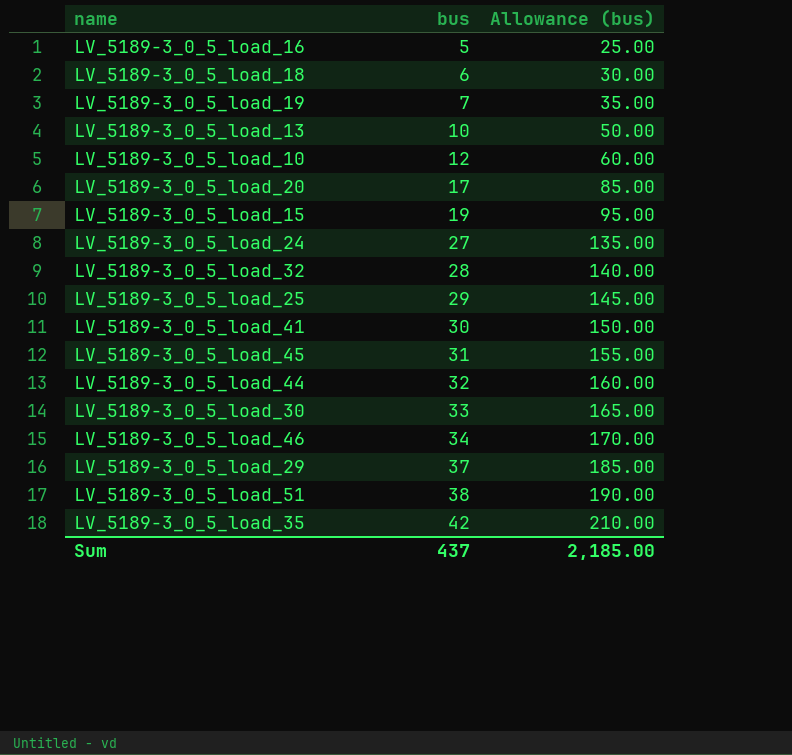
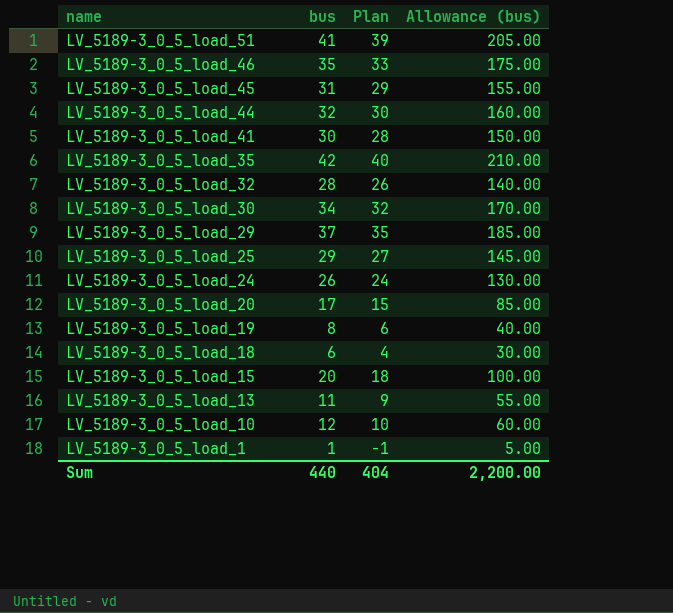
row order: bus ascending -> name descending
column Plan | formula: none -> [bus] - 2
row LV_5189-3_0_5_load_16: 5 | 25.00 -> none
LV_5189-3_0_5_load_51 | bus: 38 -> 41
LV_5189-3_0_5_load_51 | Allowance (bus): 190.00 -> 205.00
LV_5189-3_0_5_load_46 | bus: 34 -> 35
LV_5189-3_0_5_load_46 | Allowance (bus): 170.00 -> 175.00
LV_5189-3_0_5_load_30 | bus: 33 -> 34
LV_5189-3_0_5_load_30 | Allowance (bus): 165.00 -> 170.00
LV_5189-3_0_5_load_24 | bus: 27 -> 26
LV_5189-3_0_5_load_24 | Allowance (bus): 135.00 -> 130.00
LV_5189-3_0_5_load_19 | bus: 7 -> 8
LV_5189-3_0_5_load_19 | Allowance (bus): 35.00 -> 40.00
LV_5189-3_0_5_load_15 | bus: 19 -> 20
LV_5189-3_0_5_load_15 | Allowance (bus): 95.00 -> 100.00
LV_5189-3_0_5_load_13 | bus: 10 -> 11
LV_5189-3_0_5_load_13 | Allowance (bus): 50.00 -> 55.00
row LV_5189-3_0_5_load_1: none -> 1 | -1 | 5.00
Sum | bus: 437 -> 440
Sum | Allowance (bus): 2,185.00 -> 2,200.00

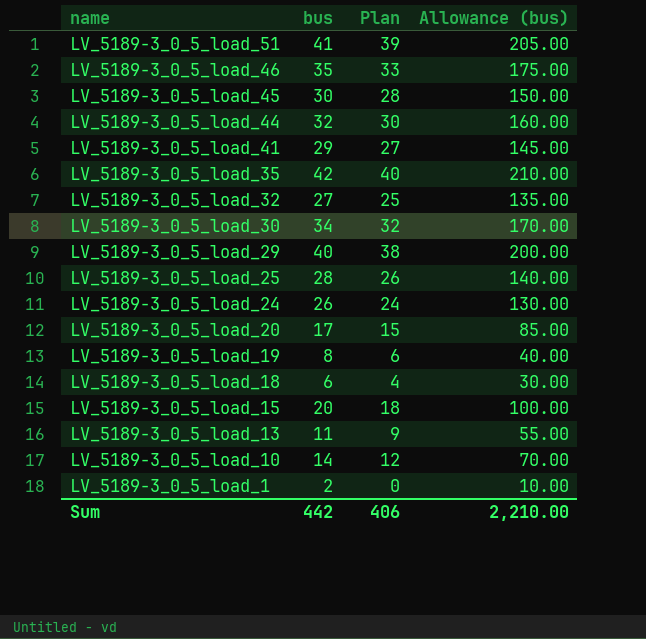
LV_5189-3_0_5_load_45 | bus: 31 -> 30
LV_5189-3_0_5_load_45 | Plan: 29 -> 28
LV_5189-3_0_5_load_45 | Allowance (bus): 155.00 -> 150.00
LV_5189-3_0_5_load_41 | bus: 30 -> 29
LV_5189-3_0_5_load_41 | Plan: 28 -> 27
LV_5189-3_0_5_load_41 | Allowance (bus): 150.00 -> 145.00
LV_5189-3_0_5_load_32 | bus: 28 -> 27
LV_5189-3_0_5_load_32 | Plan: 26 -> 25
LV_5189-3_0_5_load_32 | Allowance (bus): 140.00 -> 135.00
LV_5189-3_0_5_load_29 | bus: 37 -> 40
LV_5189-3_0_5_load_29 | Plan: 35 -> 38
LV_5189-3_0_5_load_29 | Allowance (bus): 185.00 -> 200.00
LV_5189-3_0_5_load_25 | bus: 29 -> 28
LV_5189-3_0_5_load_25 | Plan: 27 -> 26
LV_5189-3_0_5_load_25 | Allowance (bus): 145.00 -> 140.00
LV_5189-3_0_5_load_10 | bus: 12 -> 14
LV_5189-3_0_5_load_10 | Plan: 10 -> 12
LV_5189-3_0_5_load_10 | Allowance (bus): 60.00 -> 70.00
LV_5189-3_0_5_load_1 | bus: 1 -> 2
LV_5189-3_0_5_load_1 | Plan: -1 -> 0
LV_5189-3_0_5_load_1 | Allowance (bus): 5.00 -> 10.00
Sum | bus: 440 -> 442
Sum | Plan: 404 -> 406
Sum | Allowance (bus): 2,200.00 -> 2,210.00

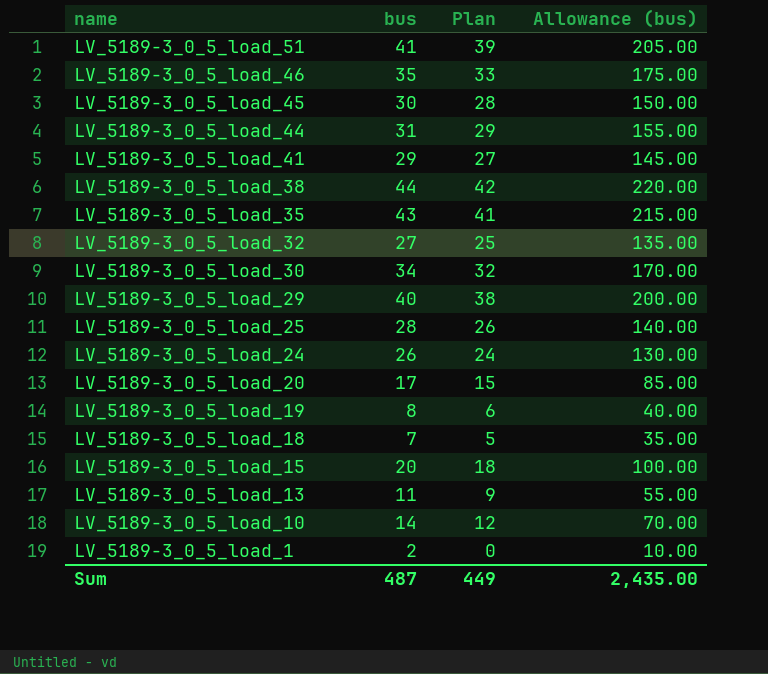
LV_5189-3_0_5_load_44 | bus: 32 -> 31
LV_5189-3_0_5_load_44 | Plan: 30 -> 29
LV_5189-3_0_5_load_44 | Allowance (bus): 160.00 -> 155.00
row LV_5189-3_0_5_load_38: none -> 44 | 42 | 220.00
LV_5189-3_0_5_load_35 | bus: 42 -> 43
LV_5189-3_0_5_load_35 | Plan: 40 -> 41
LV_5189-3_0_5_load_35 | Allowance (bus): 210.00 -> 215.00
LV_5189-3_0_5_load_18 | bus: 6 -> 7
LV_5189-3_0_5_load_18 | Plan: 4 -> 5
LV_5189-3_0_5_load_18 | Allowance (bus): 30.00 -> 35.00
Sum | bus: 442 -> 487
Sum | Plan: 406 -> 449
Sum | Allowance (bus): 2,210.00 -> 2,435.00

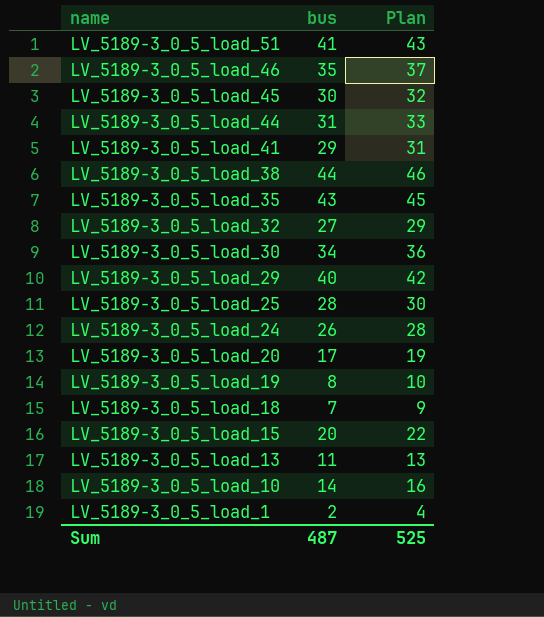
column Allowance (bus) | formula: [bus] * 5 -> none
column Plan | formula: [bus] - 2 -> [bus] + 2
Sum | Plan: 449 -> 525

